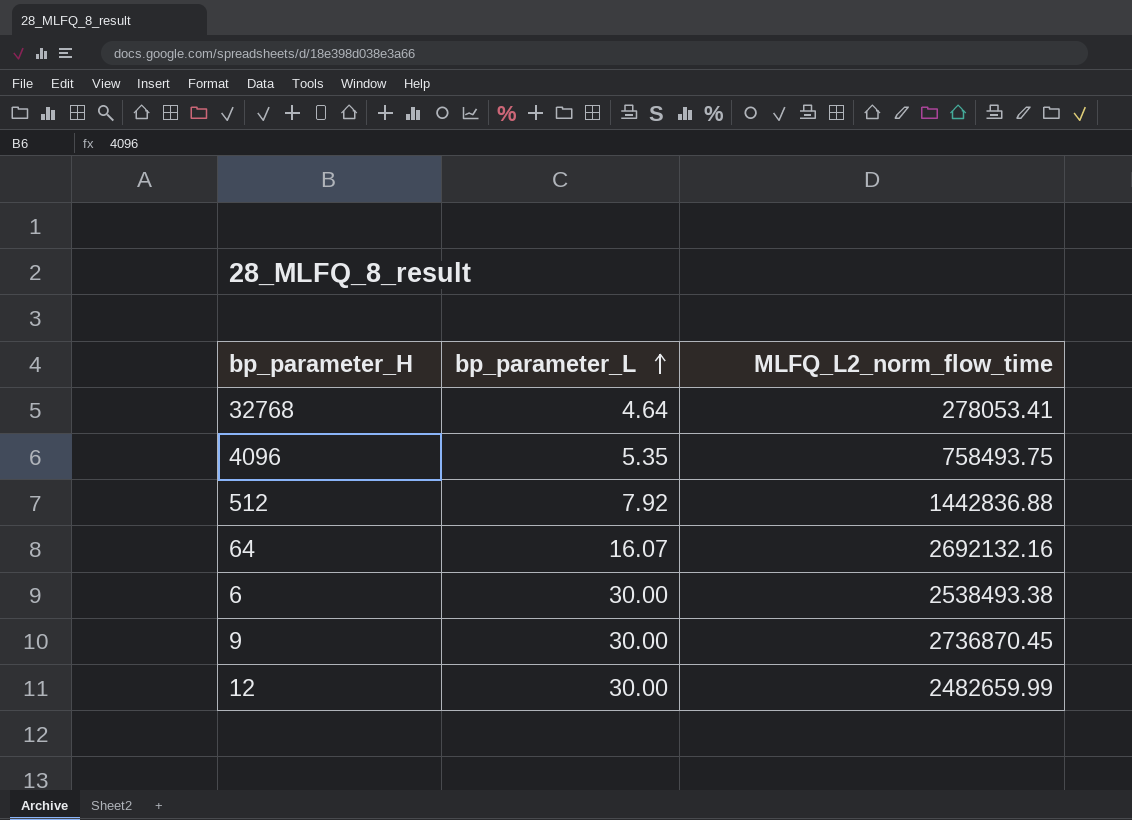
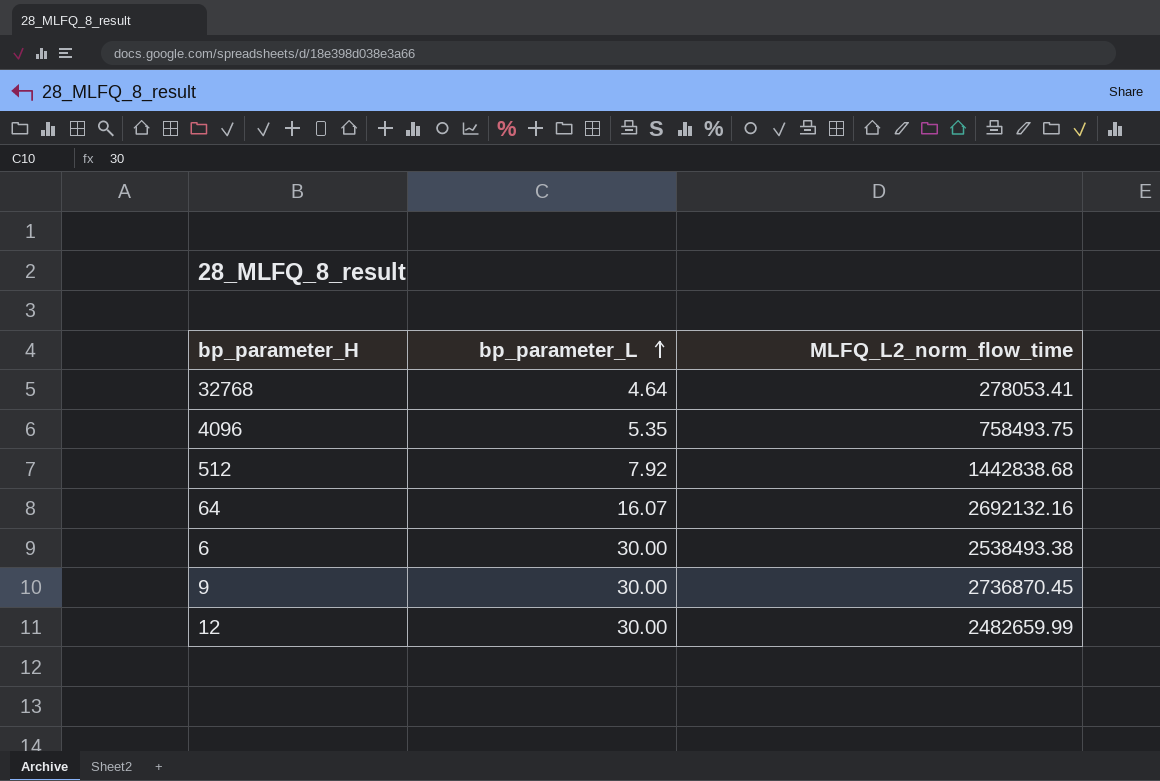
512 | MLFQ_L2_norm_flow_time: 1442836.88 -> 1442838.68

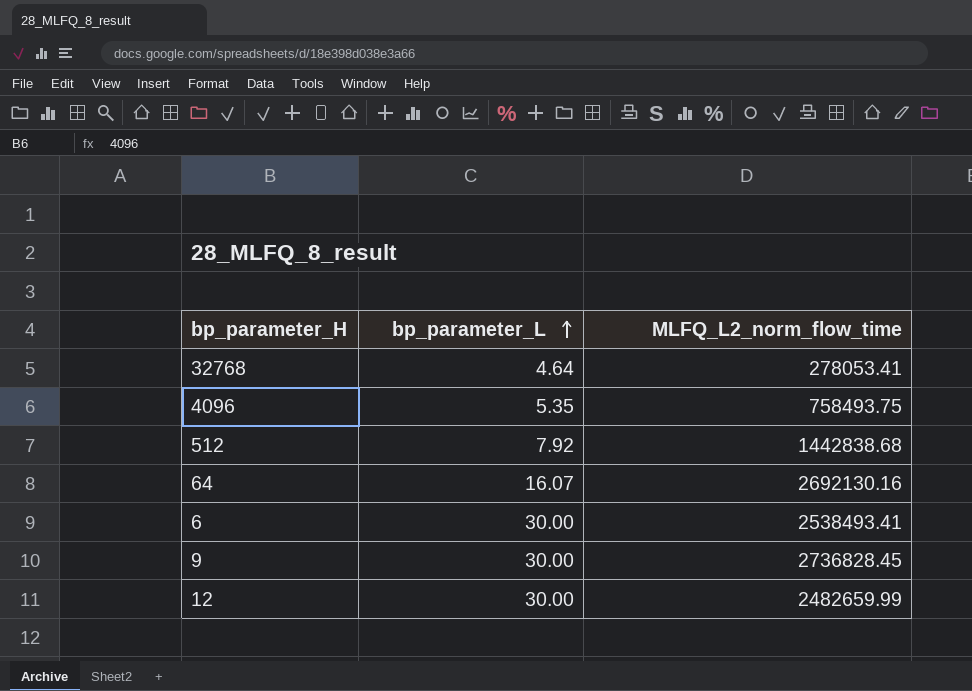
64 | MLFQ_L2_norm_flow_time: 2692132.16 -> 2692130.16
6 | MLFQ_L2_norm_flow_time: 2538493.38 -> 2538493.41
9 | MLFQ_L2_norm_flow_time: 2736870.45 -> 2736828.45

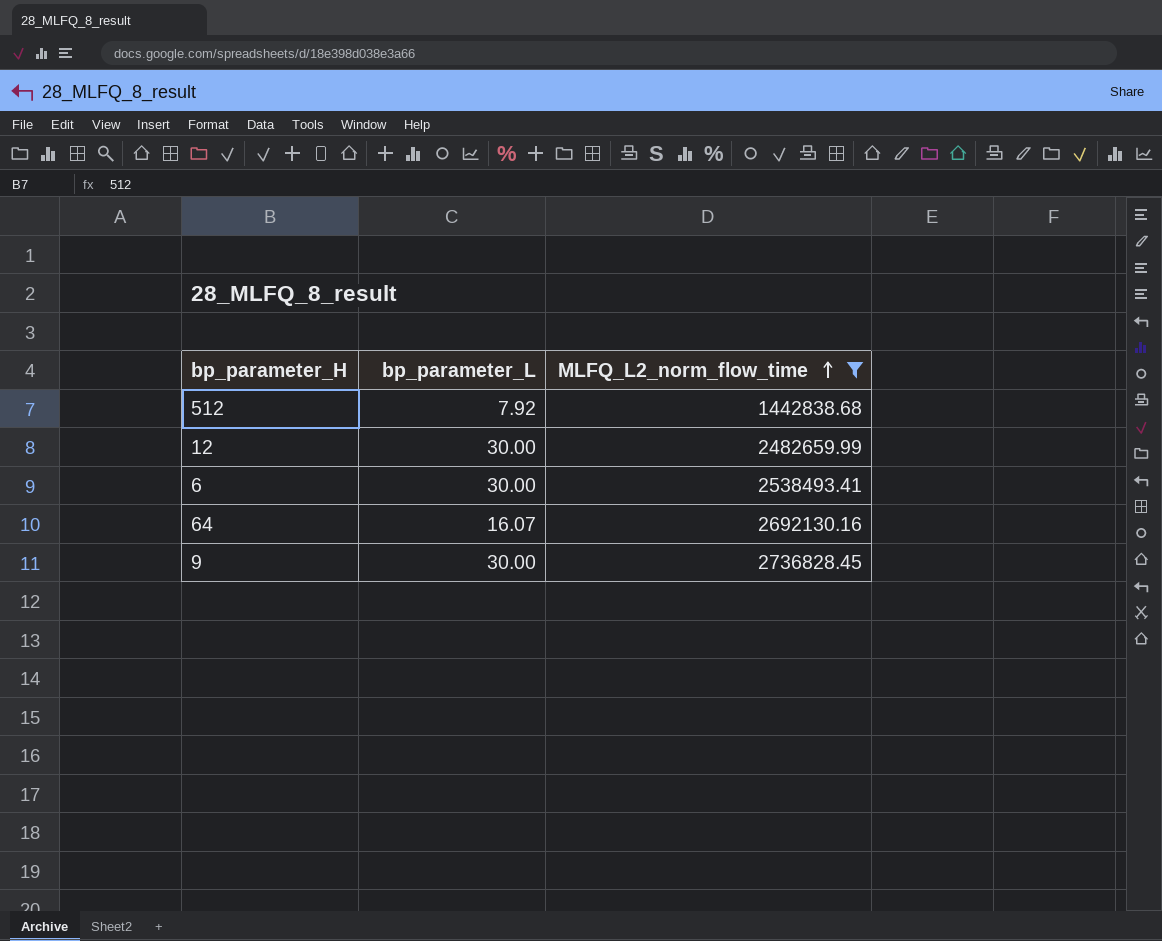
filter: none -> MLFQ_L2_norm_flow_time >= 1442838.68
row order: bp_parameter_L ascending -> MLFQ_L2_norm_flow_time ascending

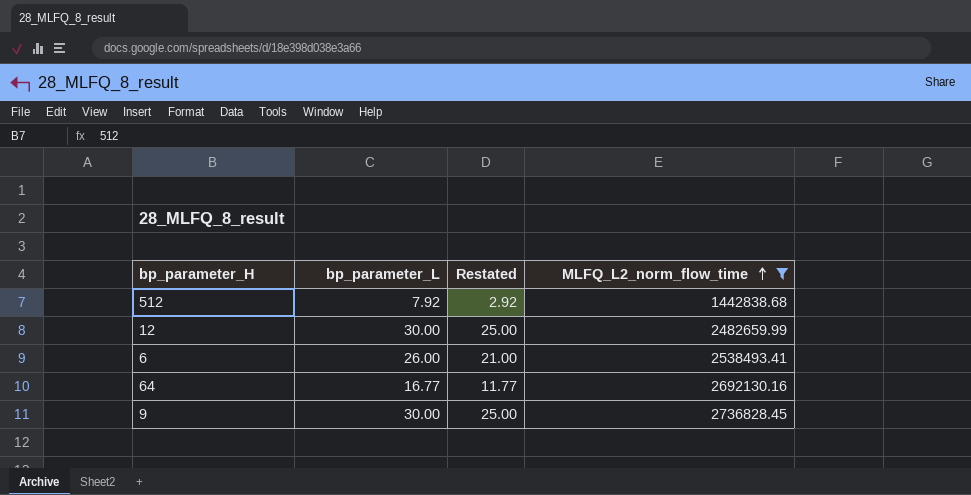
column Restated | formula: none -> [bp_parameter_L] - 5
6 | bp_parameter_L: 30.00 -> 26.00
64 | bp_parameter_L: 16.07 -> 16.77

